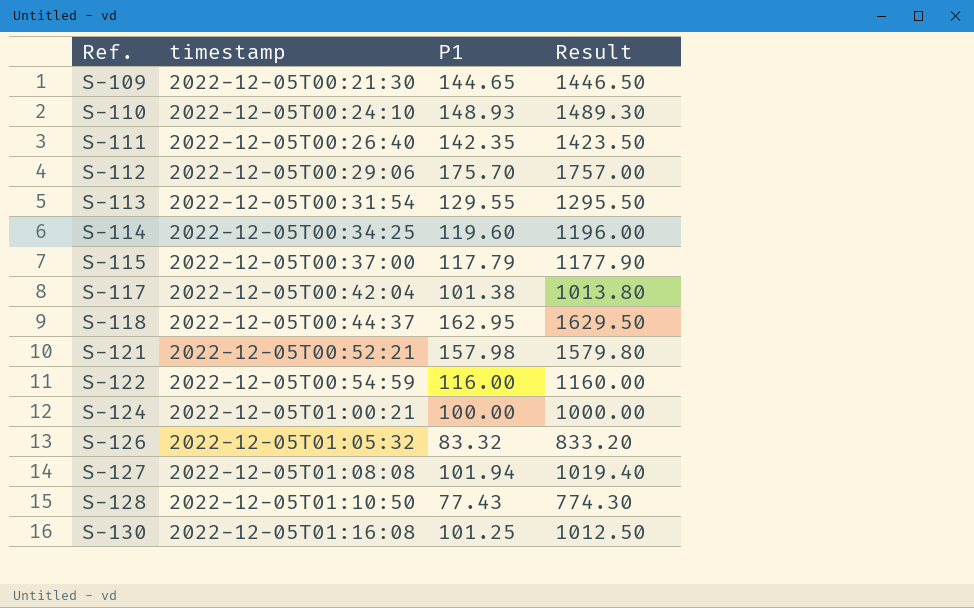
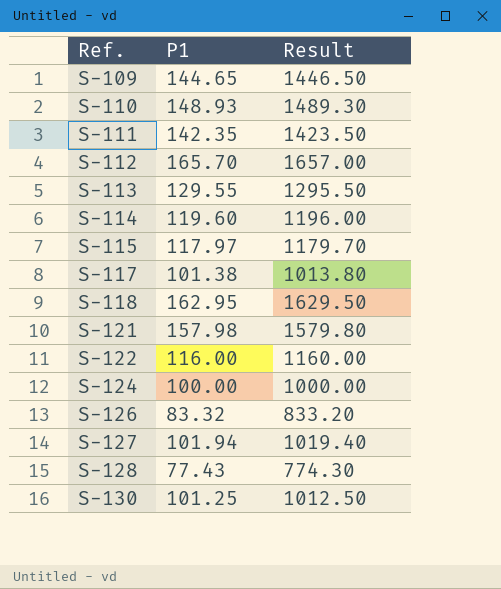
column timestamp | position: 2 -> none
S-112 | P1: 175.70 -> 165.70
S-112 | Result: 1757.00 -> 1657.00
S-115 | P1: 117.79 -> 117.97
S-115 | Result: 1177.90 -> 1179.70

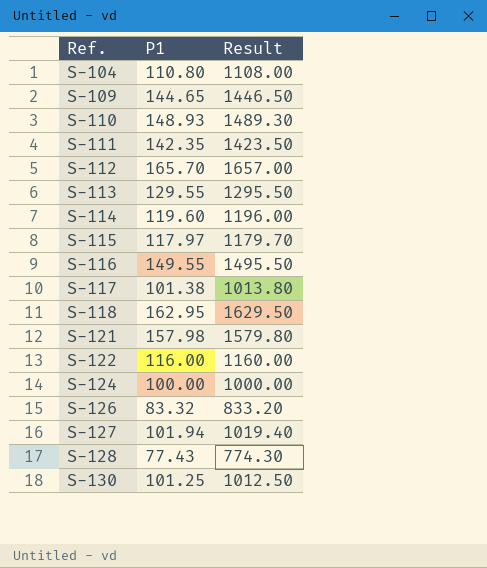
row S-104: none -> 110.80 | 1108.00
row S-116: none -> 149.55 | 1495.50

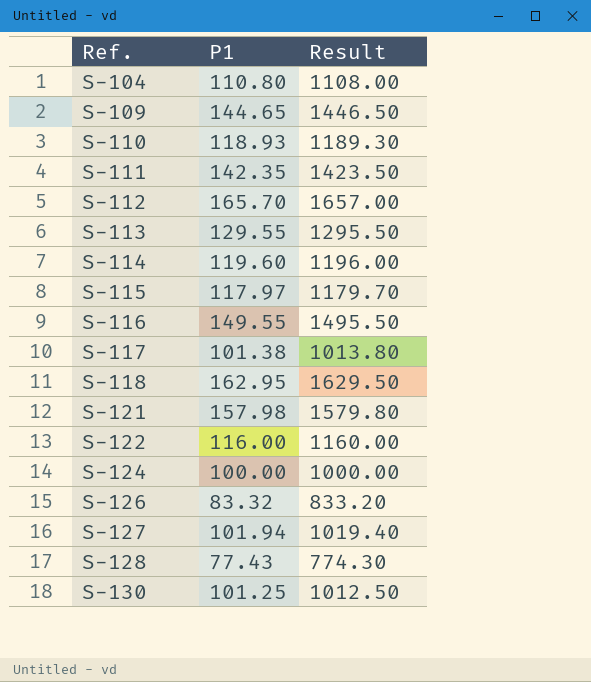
S-110 | P1: 148.93 -> 118.93
S-110 | Result: 1489.30 -> 1189.30

